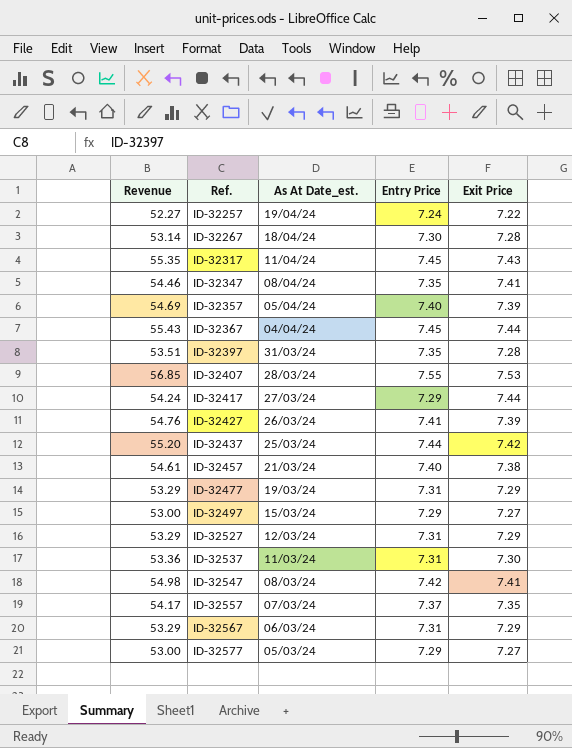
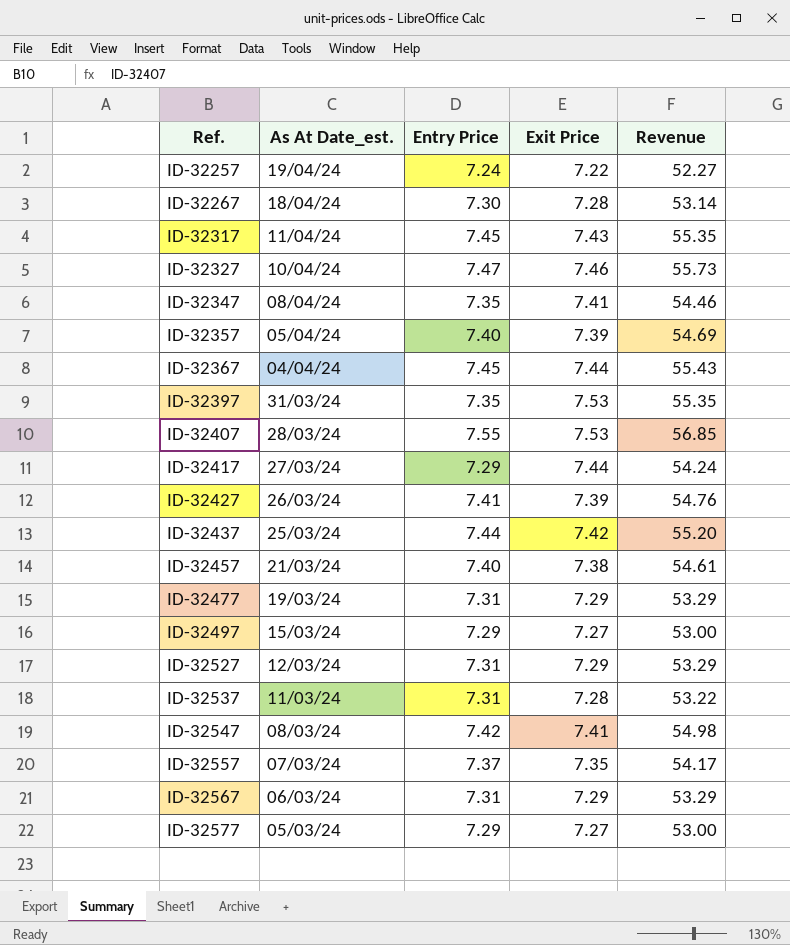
column Revenue | position: 1 -> 5
row ID-32327: none -> 10/04/24 | 7.47 | 7.46 | 55.73
ID-32397 | Exit Price: 7.28 -> 7.53
ID-32397 | Revenue: 53.51 -> 55.35
ID-32537 | Exit Price: 7.30 -> 7.28
ID-32537 | Revenue: 53.36 -> 53.22

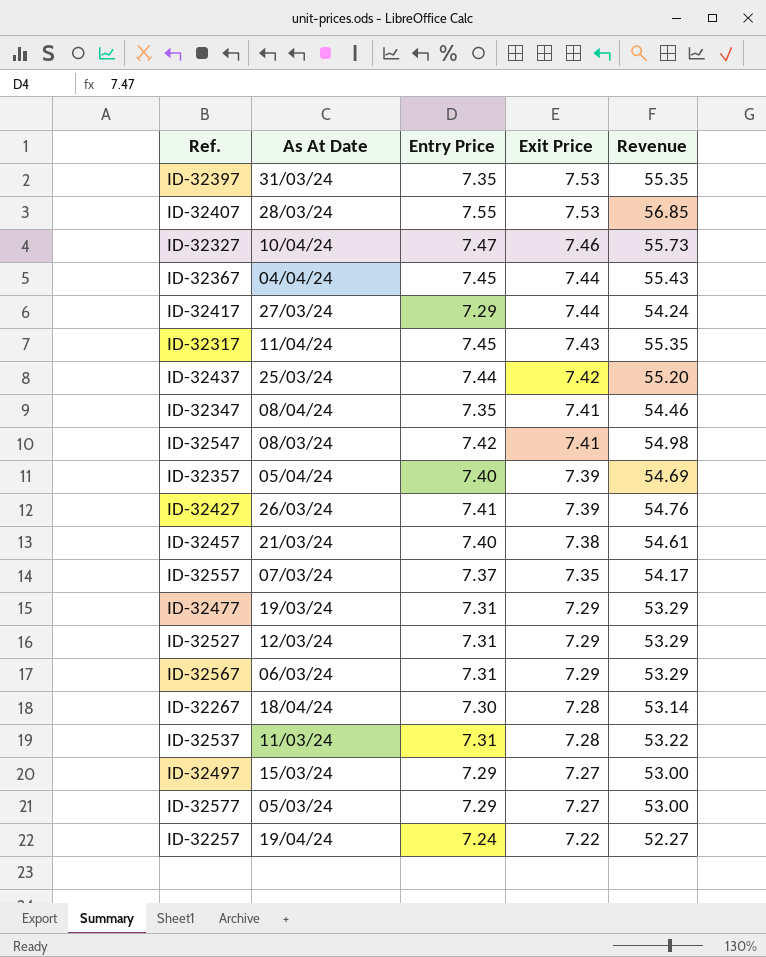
row order: Ref. ascending -> Exit Price descending
column name: As At Date_est. -> As At Date

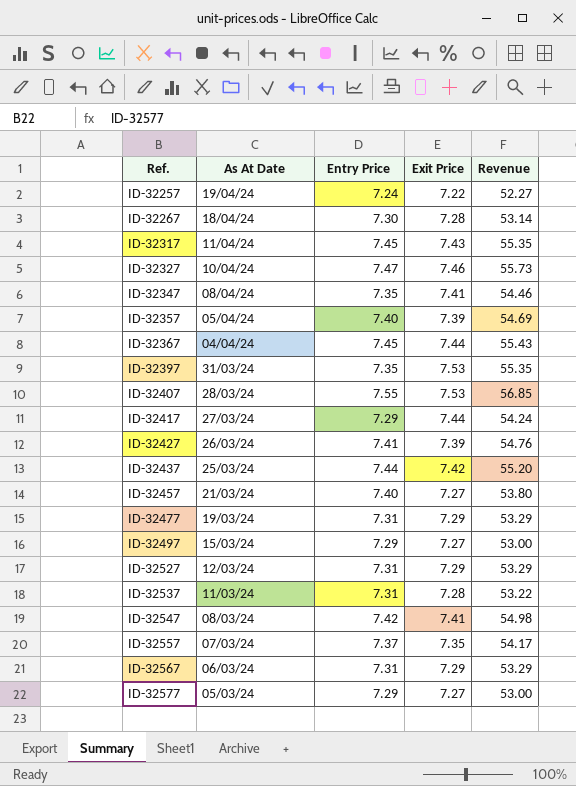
row order: Exit Price descending -> Ref. ascending
ID-32457 | Exit Price: 7.38 -> 7.27
ID-32457 | Revenue: 54.61 -> 53.80

